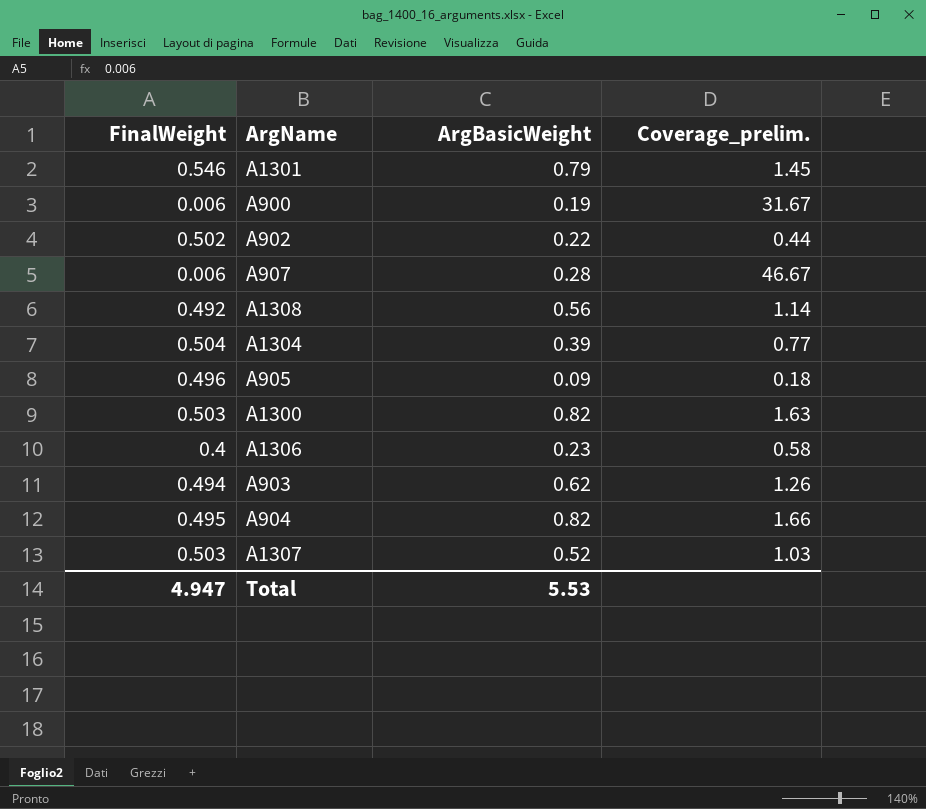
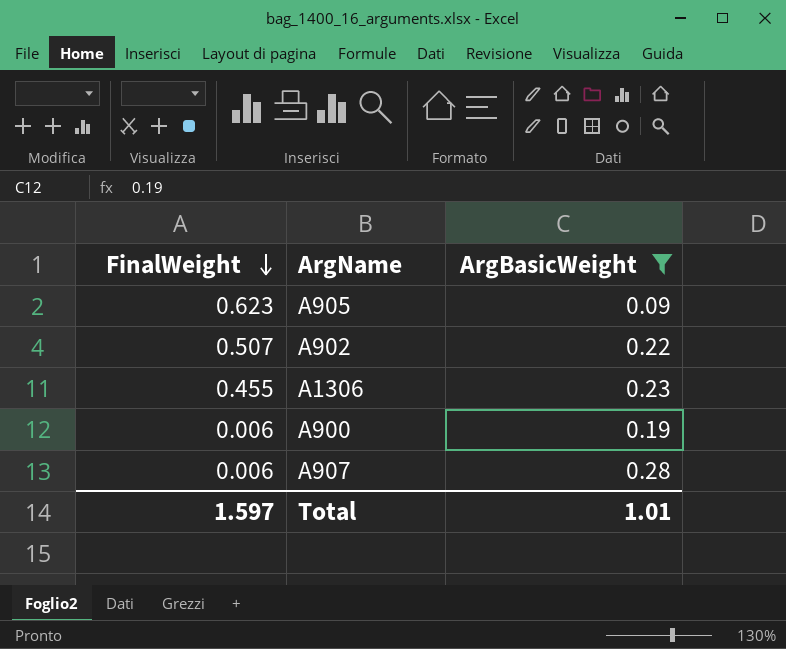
filter: none -> ArgBasicWeight <= 0.28
row order: none -> FinalWeight descending
column Coverage_prelim. | formula: [ArgBasicWeight] / [FinalWeight] -> none
A905 | FinalWeight: 0.496 -> 0.623
A902 | FinalWeight: 0.502 -> 0.507
A1306 | FinalWeight: 0.4 -> 0.455
Total | FinalWeight: 4.947 -> 1.597
Total | ArgBasicWeight: 5.53 -> 1.01

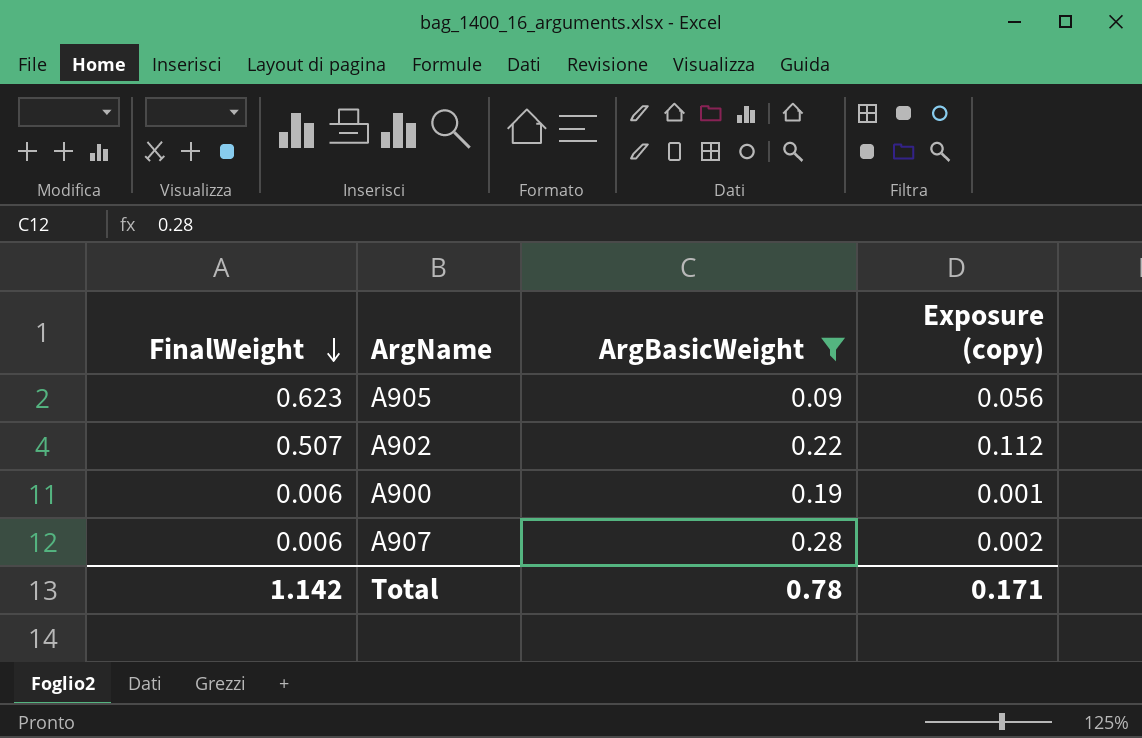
column Exposure (copy) | formula: none -> [FinalWeight] * [ArgBasicWeight]
row A1306: 0.455 | 0.23 -> none
Total | FinalWeight: 1.597 -> 1.142
Total | ArgBasicWeight: 1.01 -> 0.78

